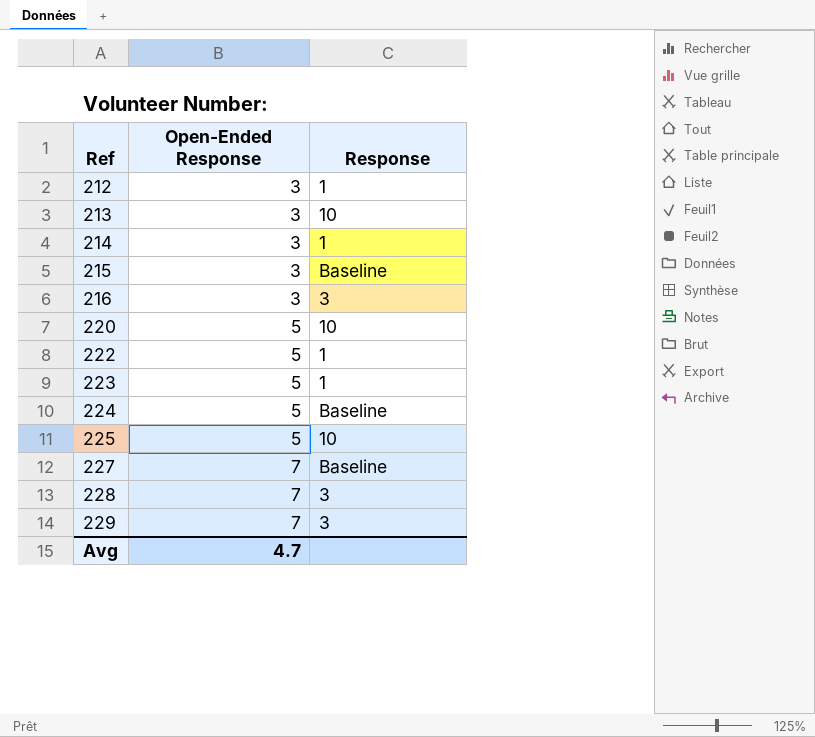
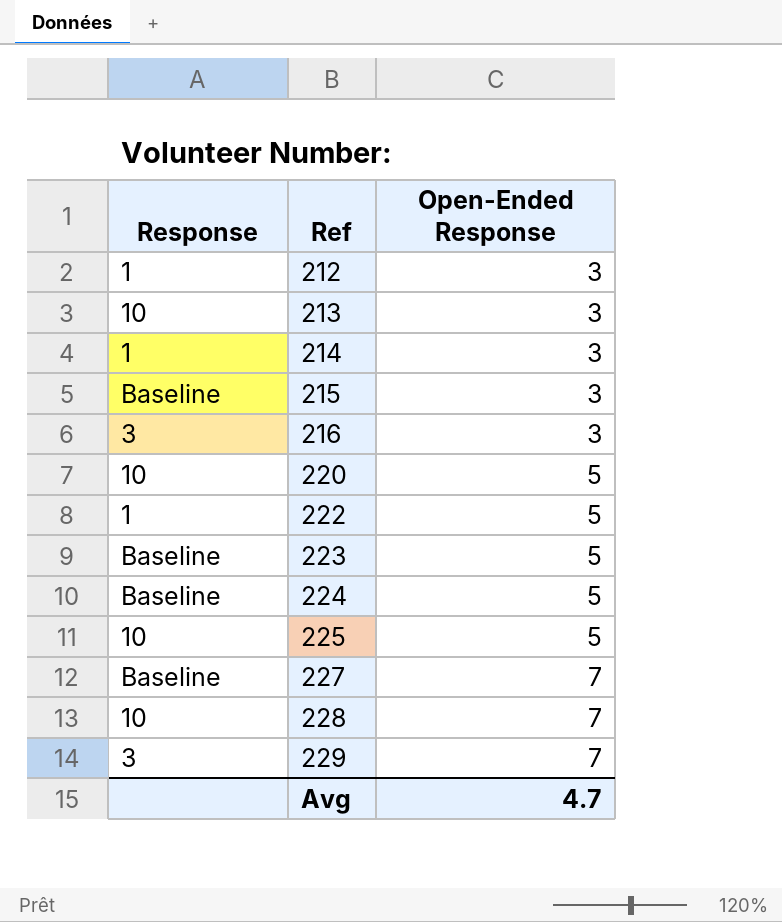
column Response | position: 3 -> 1
223 | Response: 1 -> Baseline
228 | Response: 3 -> 10

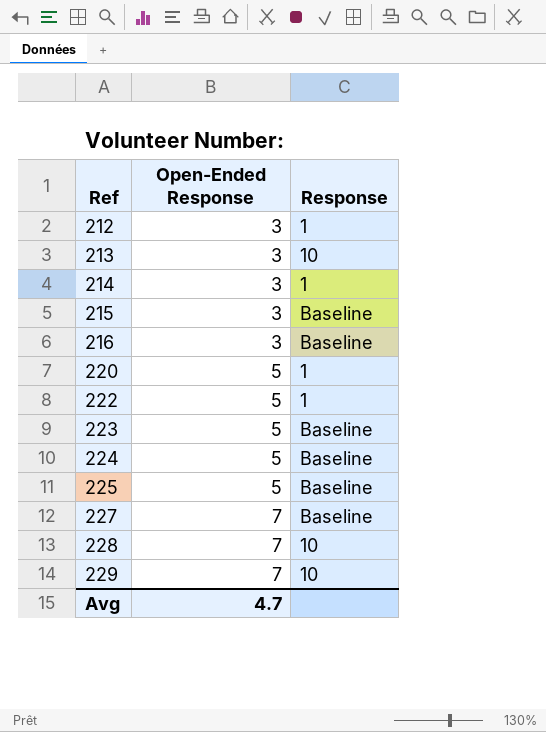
column Response | position: 1 -> 3
216 | Response: 3 -> Baseline
220 | Response: 10 -> 1
225 | Response: 10 -> Baseline
229 | Response: 3 -> 10

